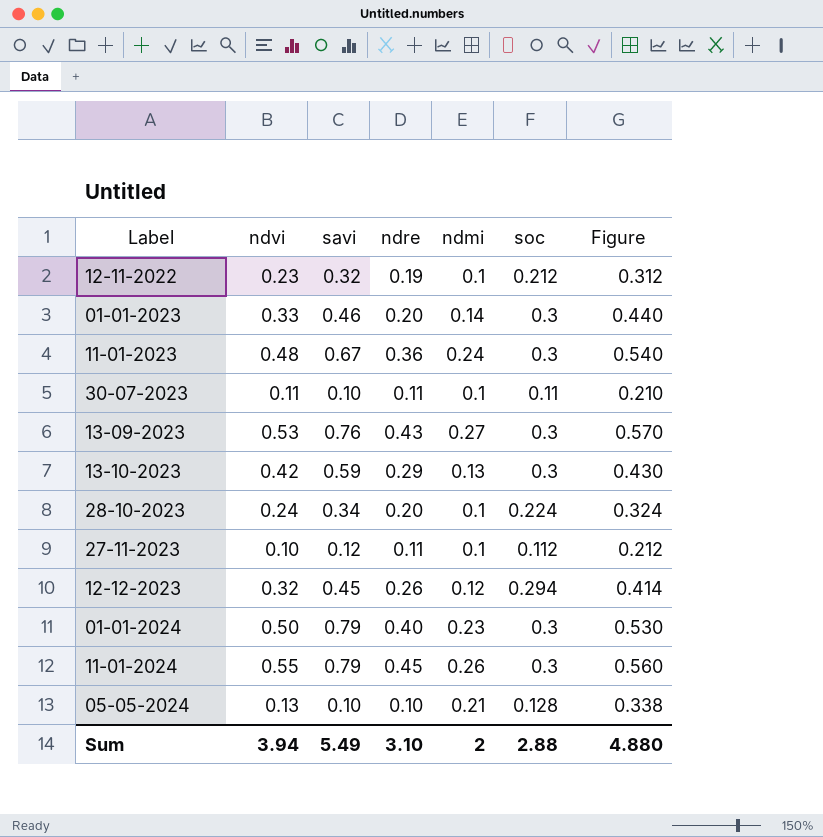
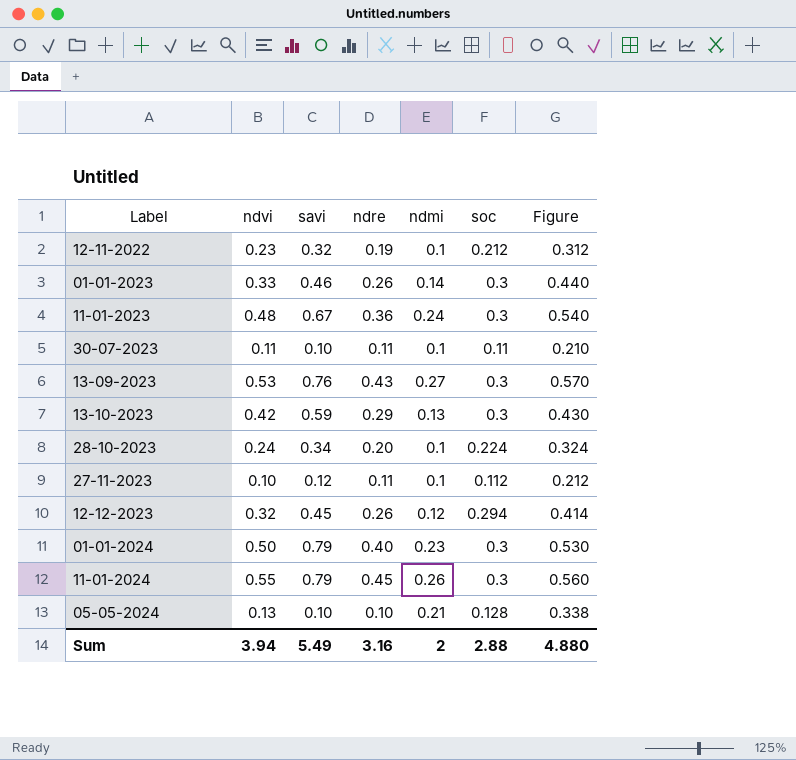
01-01-2023 | ndre: 0.20 -> 0.26
Sum | ndre: 3.10 -> 3.16

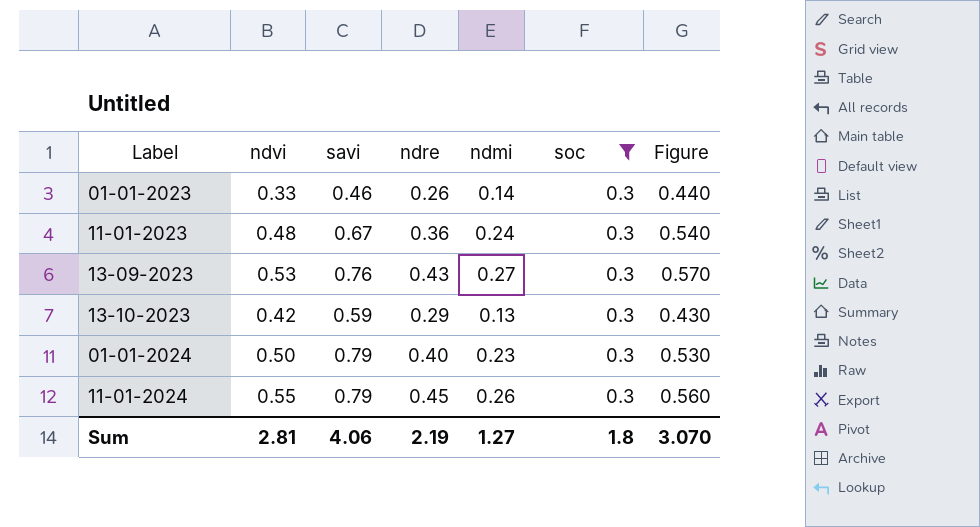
filter: none -> soc = 0.3
Sum | ndvi: 3.94 -> 2.81
Sum | savi: 5.49 -> 4.06
Sum | ndre: 3.16 -> 2.19
Sum | ndmi: 2 -> 1.27
Sum | soc: 2.88 -> 1.8
Sum | Figure: 4.880 -> 3.070

